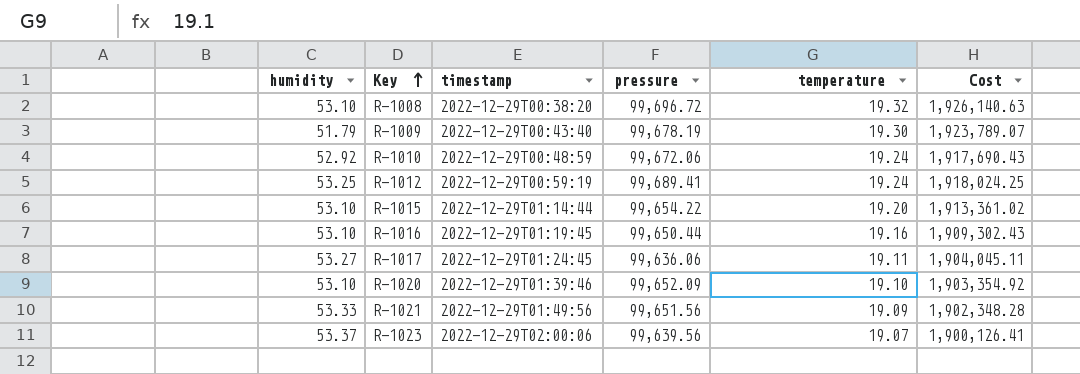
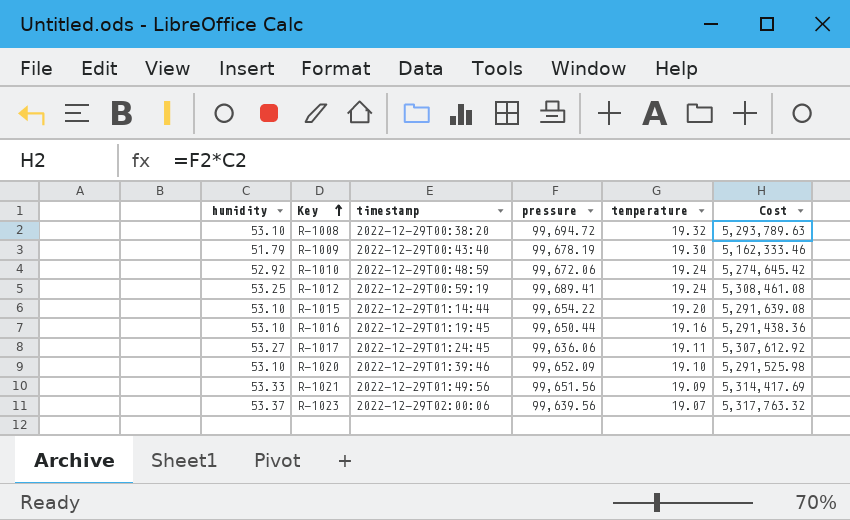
column Cost | formula: [pressure] * [temperature] -> [humidity] * [pressure]
R-1008 | pressure: 99,696.72 -> 99,694.72

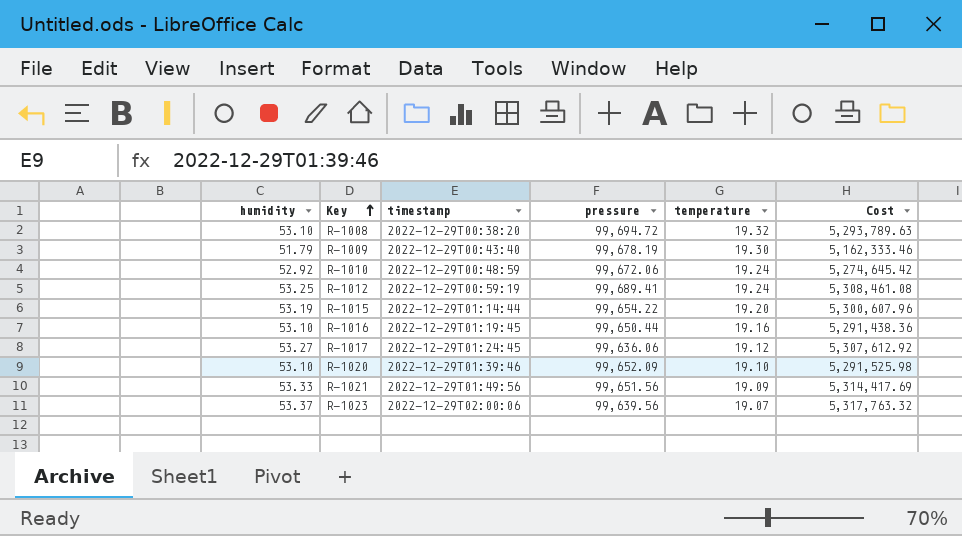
R-1015 | humidity: 53.10 -> 53.19
R-1015 | Cost: 5,291,639.08 -> 5,300,607.96
R-1017 | temperature: 19.11 -> 19.12

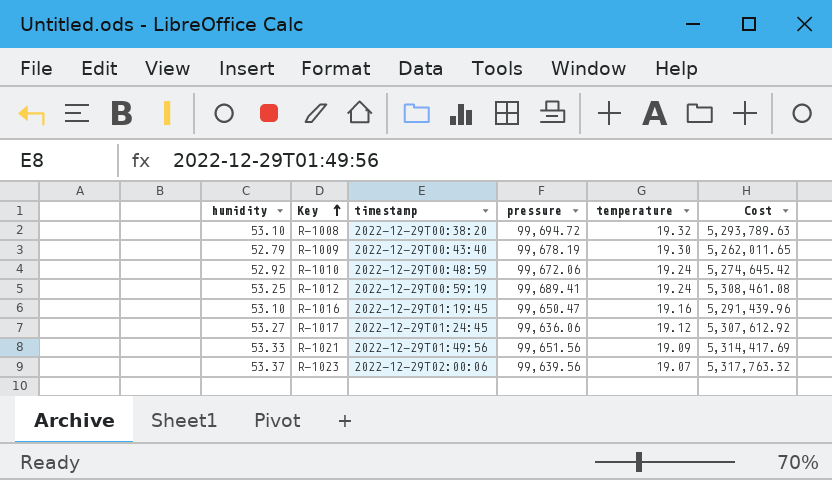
row R-1015: 53.19 | 2022-12-29T01:14:44 | 99,654.22 | 19.20 | 5,300,607.96 -> none
row R-1020: 53.10 | 2022-12-29T01:39:46 | 99,652.09 | 19.10 | 5,291,525.98 -> none
R-1009 | humidity: 51.79 -> 52.79
R-1009 | Cost: 5,162,333.46 -> 5,262,011.65
R-1016 | pressure: 99,650.44 -> 99,650.47
R-1016 | Cost: 5,291,438.36 -> 5,291,439.96

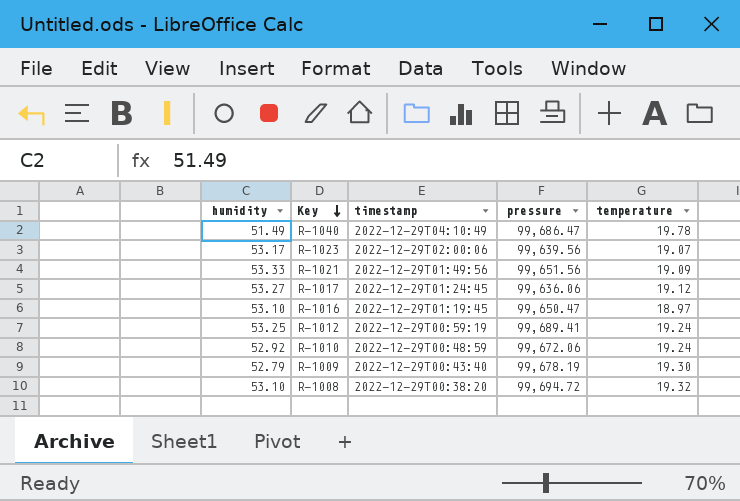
row order: Key ascending -> Key descending
column Cost | formula: [humidity] * [pressure] -> none
row R-1040: none -> 51.49 | 2022-12-29T04:10:49 | 99,686.47 | 19.78
R-1023 | humidity: 53.37 -> 53.17
R-1016 | temperature: 19.16 -> 18.97

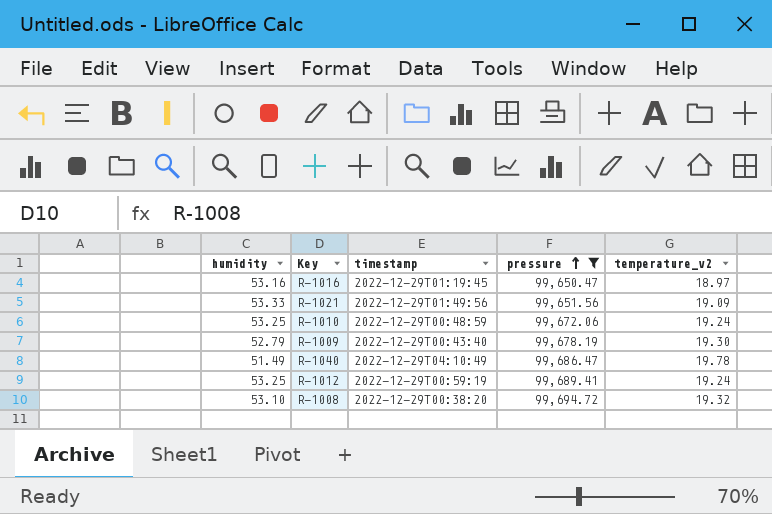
filter: none -> pressure >= 99,650.47
row order: Key descending -> pressure ascending
column name: temperature -> temperature_v2
R-1016 | humidity: 53.10 -> 53.16
R-1010 | humidity: 52.92 -> 53.25

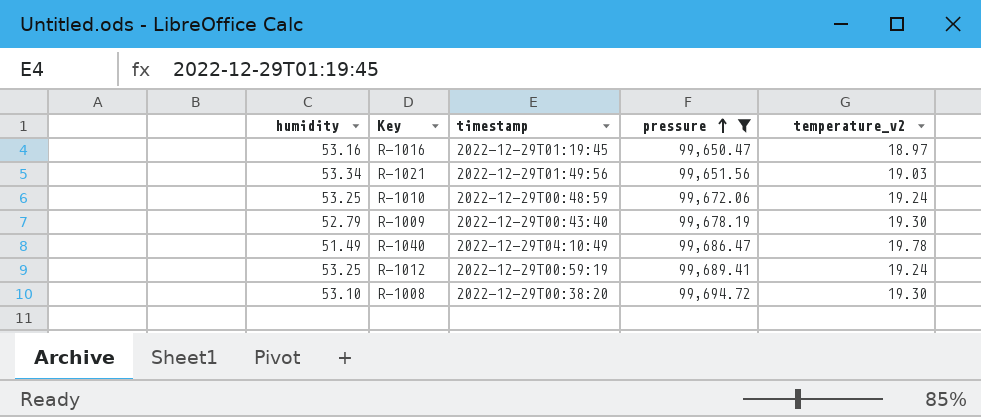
R-1021 | humidity: 53.33 -> 53.34
R-1021 | temperature_v2: 19.09 -> 19.03
R-1008 | temperature_v2: 19.32 -> 19.30

